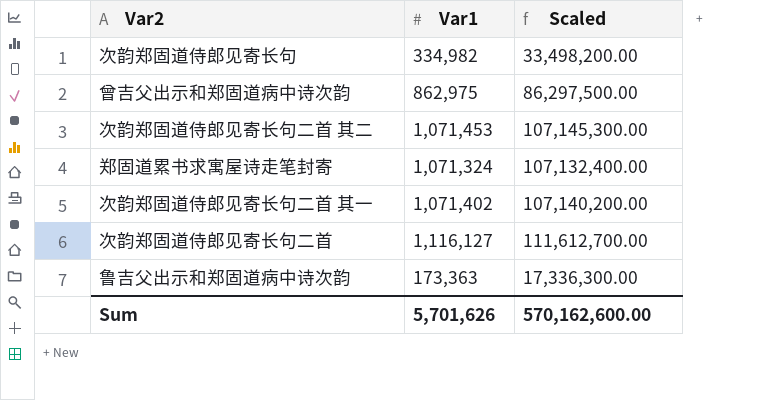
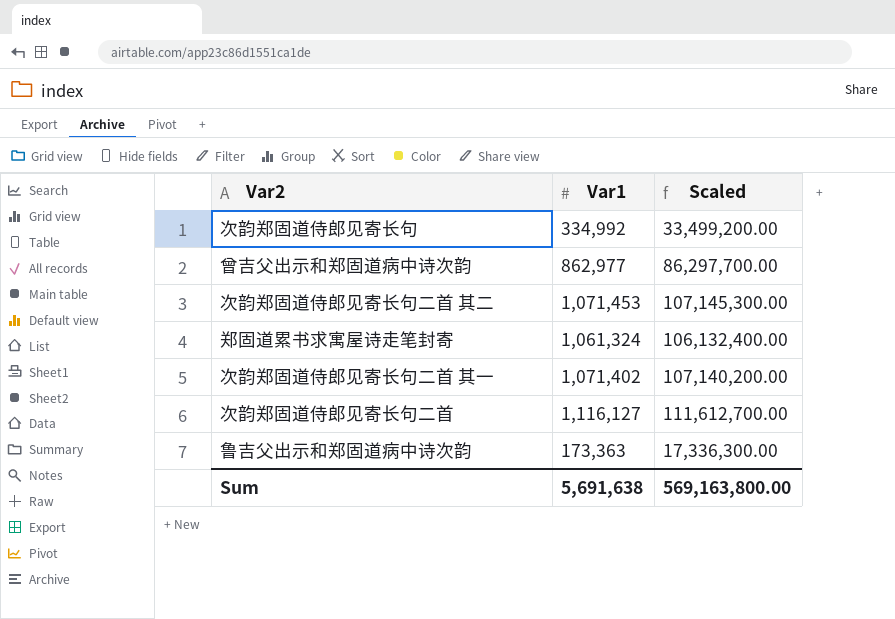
次韵郑固道侍郎见寄长句 | Var1: 334,982 -> 334,992
次韵郑固道侍郎见寄长句 | Scaled: 33,498,200.00 -> 33,499,200.00
曾吉父出示和郑固道病中诗次韵 | Var1: 862,975 -> 862,977
曾吉父出示和郑固道病中诗次韵 | Scaled: 86,297,500.00 -> 86,297,700.00
郑固道累书求寓屋诗走笔封寄 | Var1: 1,071,324 -> 1,061,324
郑固道累书求寓屋诗走笔封寄 | Scaled: 107,132,400.00 -> 106,132,400.00
Sum | Var1: 5,701,626 -> 5,691,638
Sum | Scaled: 570,162,600.00 -> 569,163,800.00

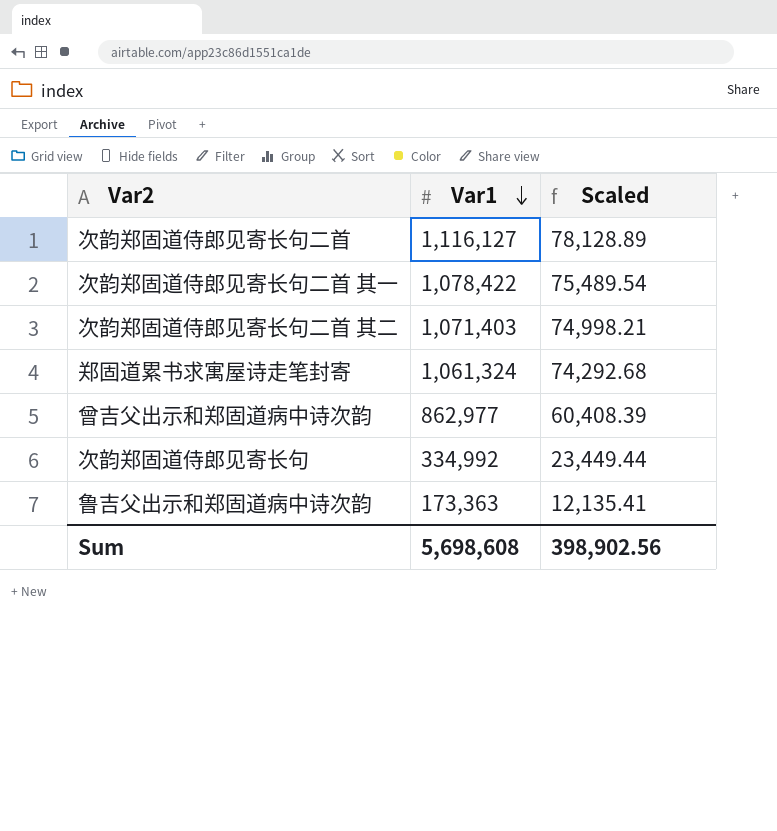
row order: none -> Var1 descending
column Scaled | formula: [Var1] * 100 -> [Var1] * 0.07
次韵郑固道侍郎见寄长句二首 其一 | Var1: 1,071,402 -> 1,078,422
次韵郑固道侍郎见寄长句二首 其二 | Var1: 1,071,453 -> 1,071,403
Sum | Var1: 5,691,638 -> 5,698,608
Sum | Scaled: 569,163,800.00 -> 398,902.56

